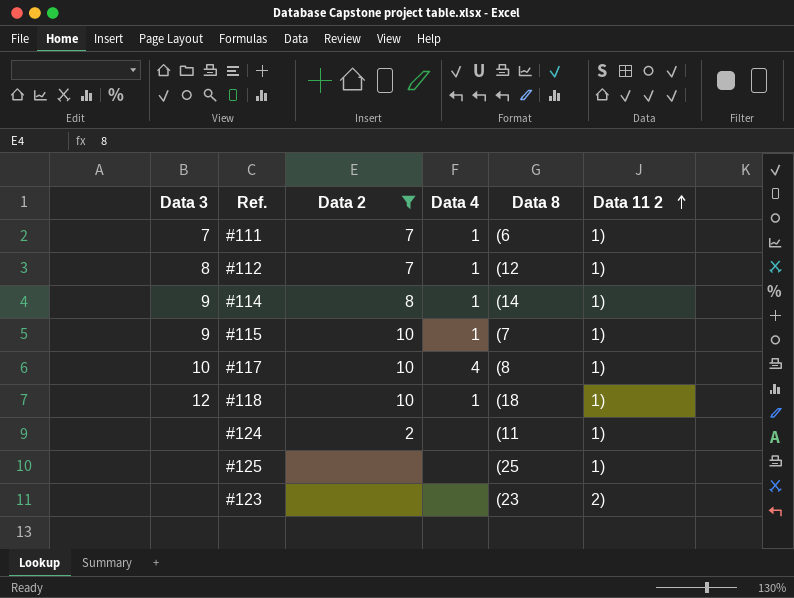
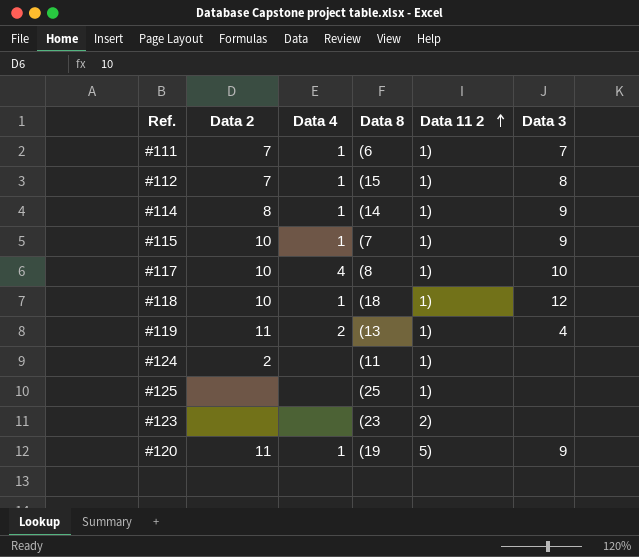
filter: Data 2 != 11 -> none
column Data 3 | position: 1 -> 6
#112 | Data 8: (12 -> (15

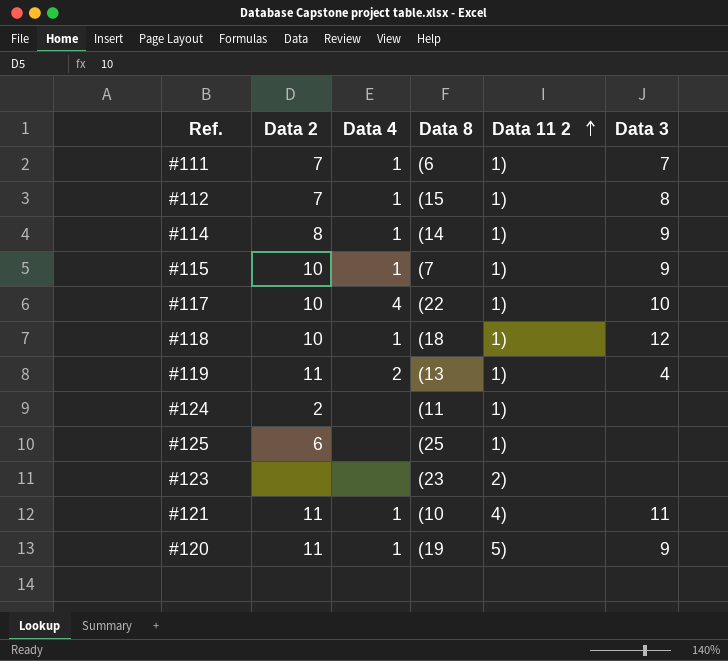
#117 | Data 8: (8 -> (22
#125 | Data 2: none -> 6
row #121: none -> 11 | 1 | (10 | 4) | 11

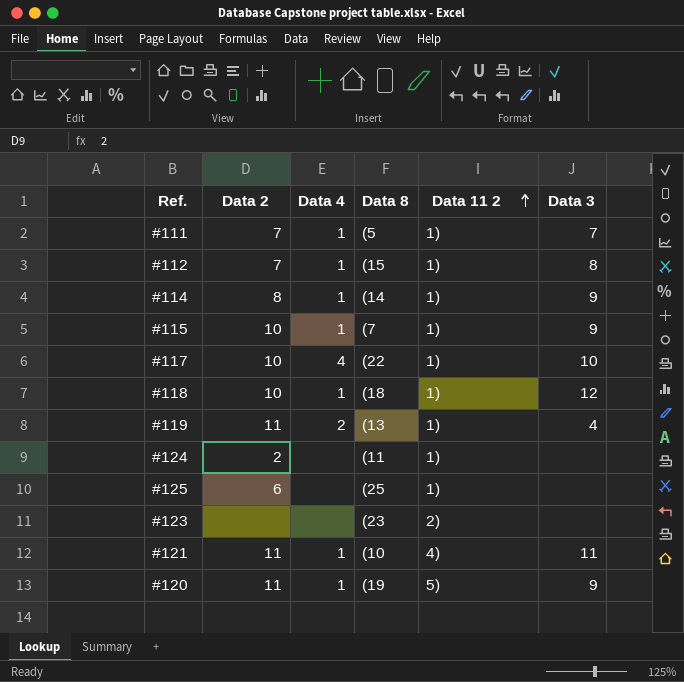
#111 | Data 8: (6 -> (5

